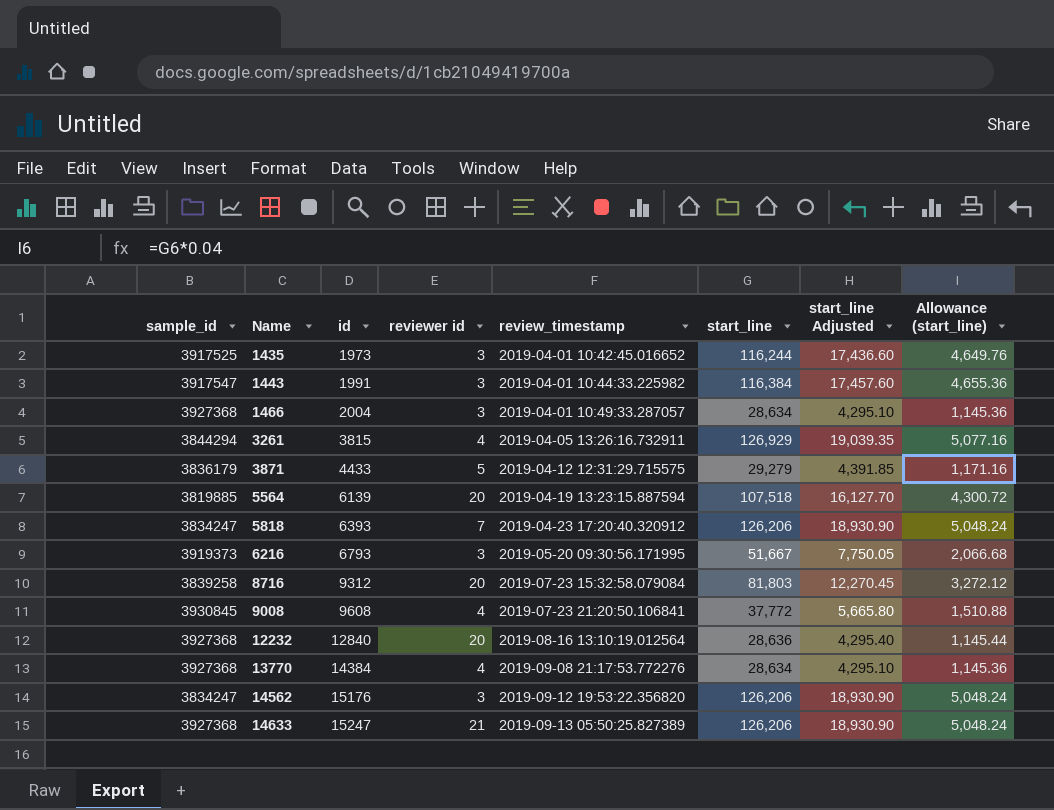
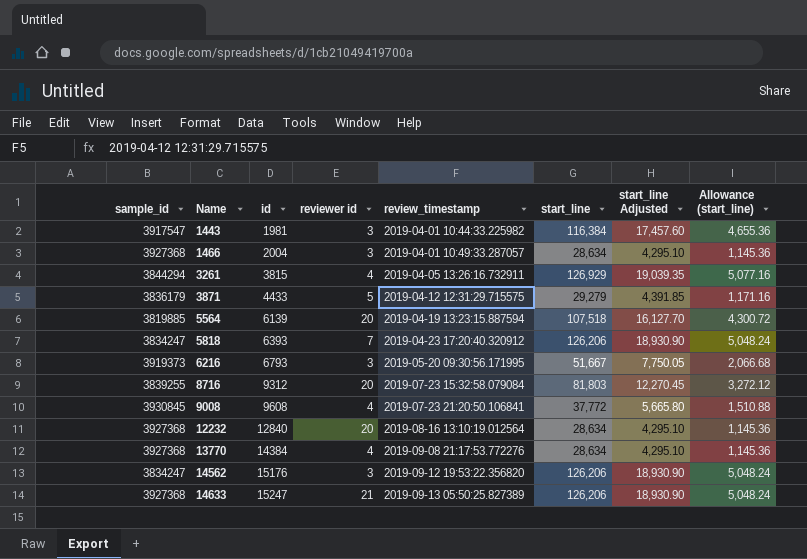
row 1435: 3917525 | 1973 | 3 | 2019-04-01 10:42:45.016652 | 116,244 | 17,436.60 | 4,649.76 -> none
1443 | id: 1991 -> 1981
8716 | sample_id: 3839258 -> 3839255
12232 | start_line: 28,636 -> 28,634
12232 | start_line Adjusted: 4,295.40 -> 4,295.10
12232 | Allowance (start_line): 1,145.44 -> 1,145.36

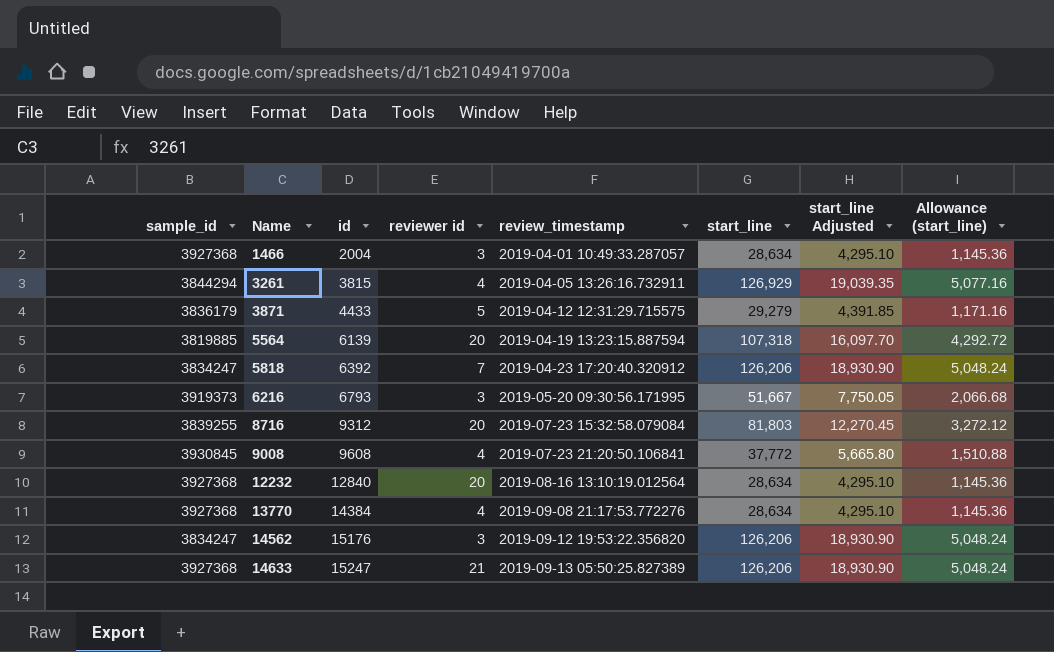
row 1443: 3917547 | 1981 | 3 | 2019-04-01 10:44:33.225982 | 116,384 | 17,457.60 | 4,655.36 -> none
5564 | start_line: 107,518 -> 107,318
5564 | start_line Adjusted: 16,127.70 -> 16,097.70
5564 | Allowance (start_line): 4,300.72 -> 4,292.72
5818 | id: 6393 -> 6392

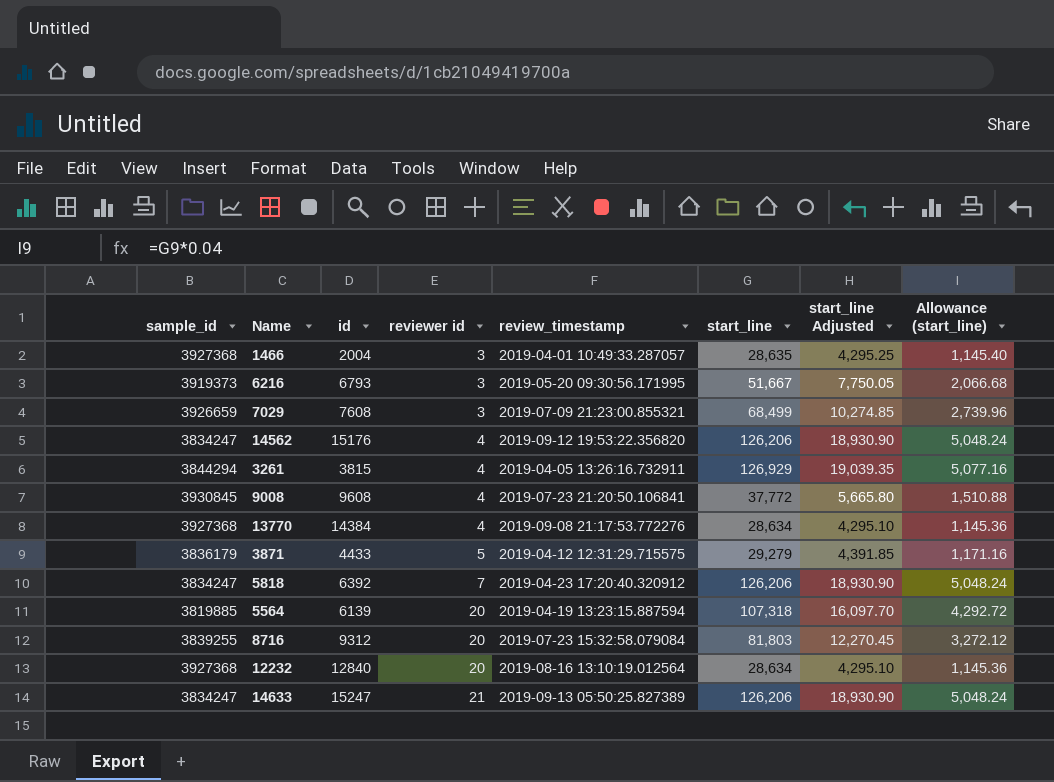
row order: Name ascending -> reviewer id ascending
1466 | start_line: 28,634 -> 28,635
1466 | start_line Adjusted: 4,295.10 -> 4,295.25
1466 | Allowance (start_line): 1,145.36 -> 1,145.40
row 7029: none -> 3926659 | 7608 | 3 | 2019-07-09 21:23:00.855321 | 68,499 | 10,274.85 | 2,739.96
14562 | reviewer id: 3 -> 4
14633 | sample_id: 3927368 -> 3834247

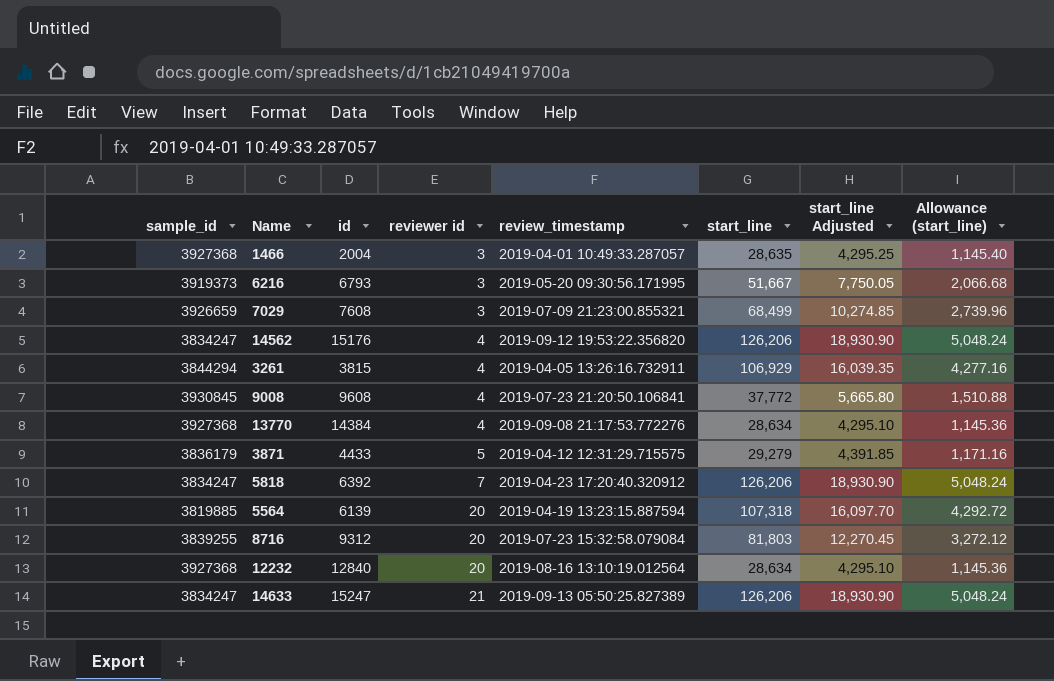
3261 | start_line: 126,929 -> 106,929
3261 | start_line Adjusted: 19,039.35 -> 16,039.35
3261 | Allowance (start_line): 5,077.16 -> 4,277.16

